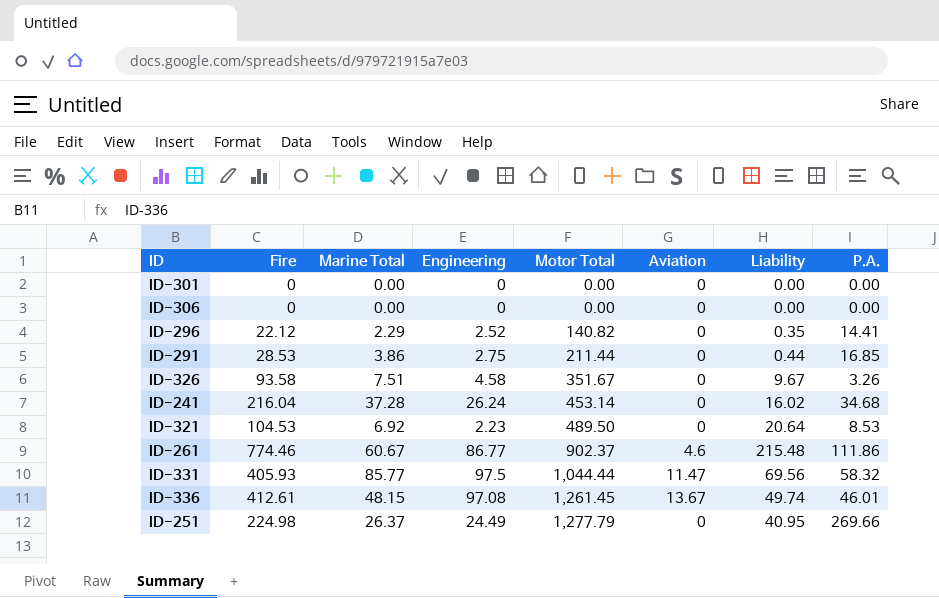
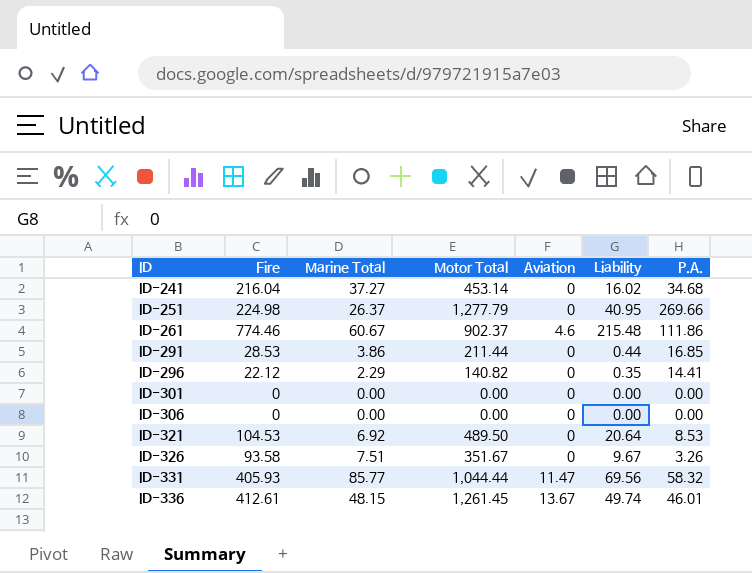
row order: Motor Total ascending -> ID ascending
column Engineering | position: 4 -> none
ID-241 | Marine Total: 37.28 -> 37.27

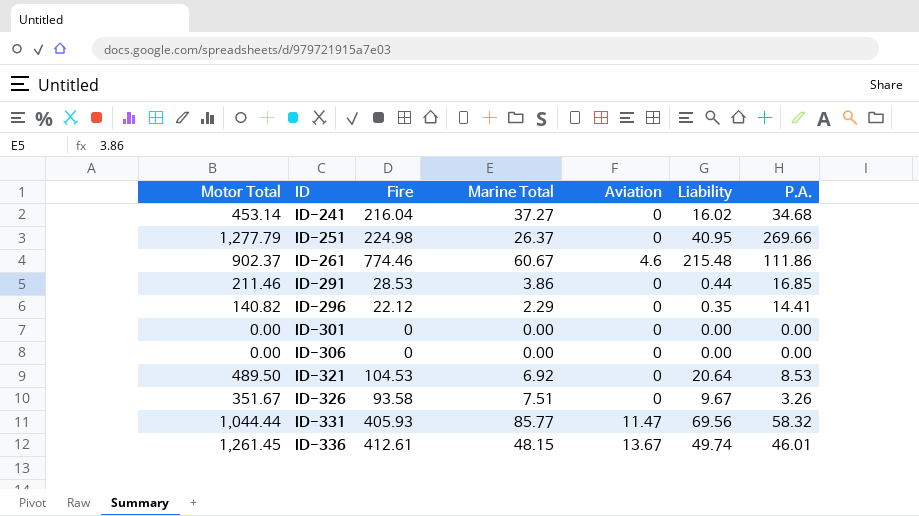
column Motor Total | position: 4 -> 1
ID-291 | Motor Total: 211.44 -> 211.46

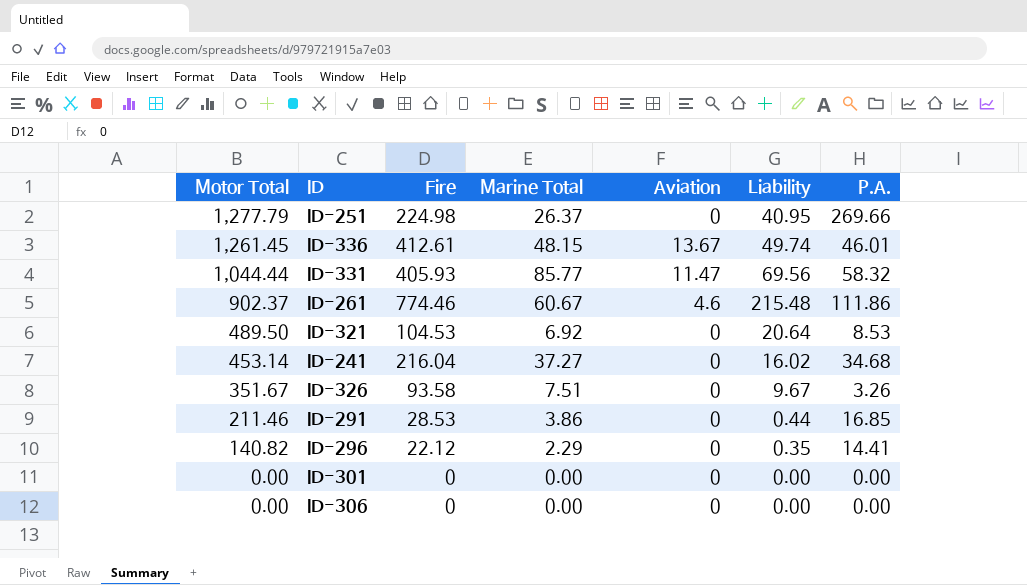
row order: ID ascending -> Motor Total descending

